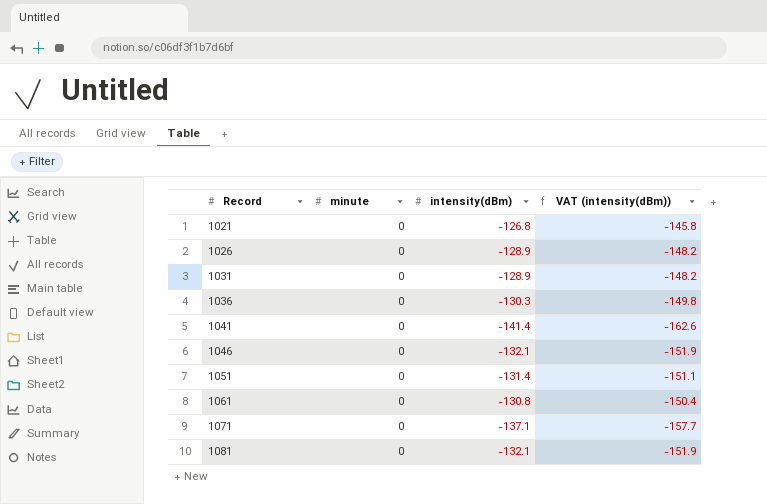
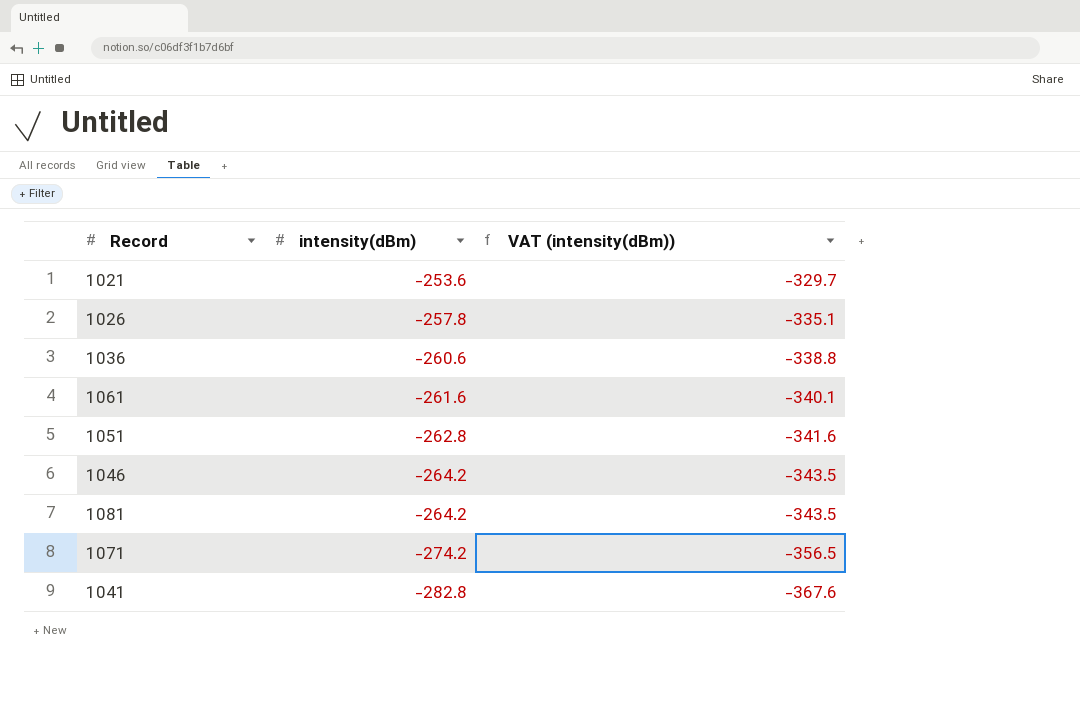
row order: Record ascending -> intensity(dBm) descending
column minute | position: 2 -> none
column VAT (intensity(dBm)) | formula: [intensity(dBm)] * 1.15 -> [intensity(dBm)] * 1.3
row 1031: 0 | -128.9 | -148.2 -> none
1021 | intensity(dBm): -126.8 -> -253.6
1026 | intensity(dBm): -128.9 -> -257.8
1036 | intensity(dBm): -130.3 -> -260.6
1061 | intensity(dBm): -130.8 -> -261.6
1051 | intensity(dBm): -131.4 -> -262.8
1046 | intensity(dBm): -132.1 -> -264.2
1081 | intensity(dBm): -132.1 -> -264.2
1071 | intensity(dBm): -137.1 -> -274.2
1041 | intensity(dBm): -141.4 -> -282.8

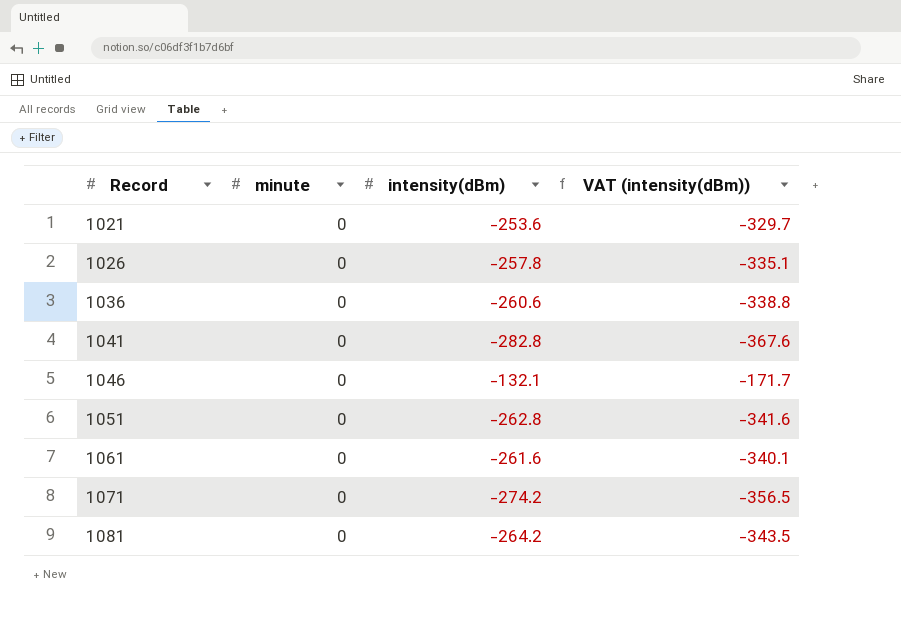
row order: intensity(dBm) descending -> Record ascending
column minute | position: none -> 2
1046 | intensity(dBm): -264.2 -> -132.1
1046 | VAT (intensity(dBm)): -343.5 -> -171.7

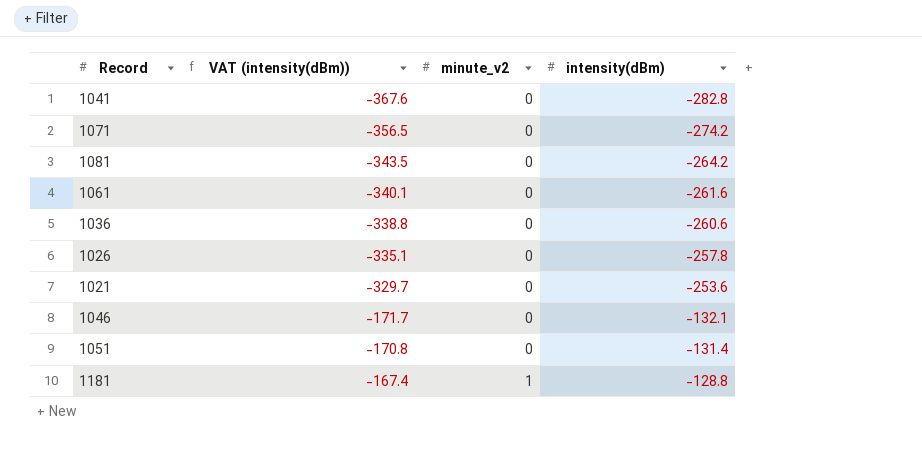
row order: Record ascending -> VAT (intensity(dBm)) ascending
column VAT (intensity(dBm)) | position: 4 -> 2
column name: minute -> minute_v2
1051 | VAT (intensity(dBm)): -341.6 -> -170.8
1051 | intensity(dBm): -262.8 -> -131.4
row 1181: none -> -167.4 | 1 | -128.8

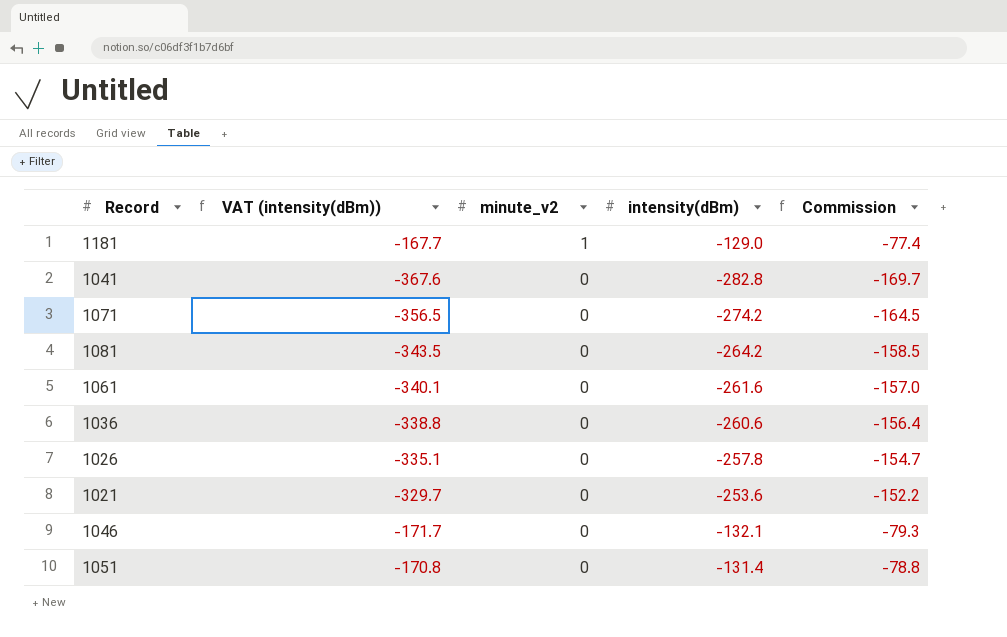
row order: VAT (intensity(dBm)) ascending -> minute_v2 descending
column Commission | formula: none -> [intensity(dBm)] * 0.6
1181 | VAT (intensity(dBm)): -167.4 -> -167.7
1181 | intensity(dBm): -128.8 -> -129.0

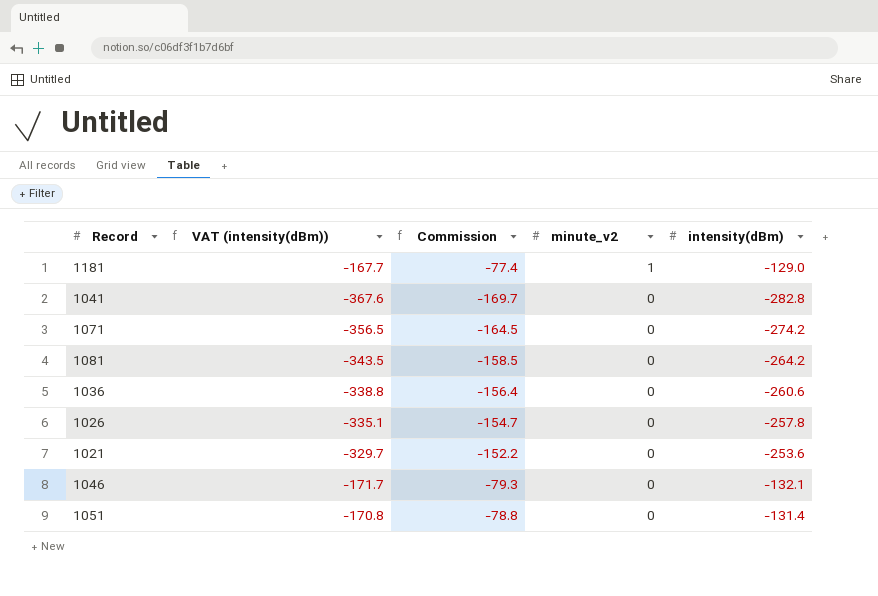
column Commission | position: 5 -> 3
row 1061: -340.1 | 0 | -261.6 | -157.0 -> none

